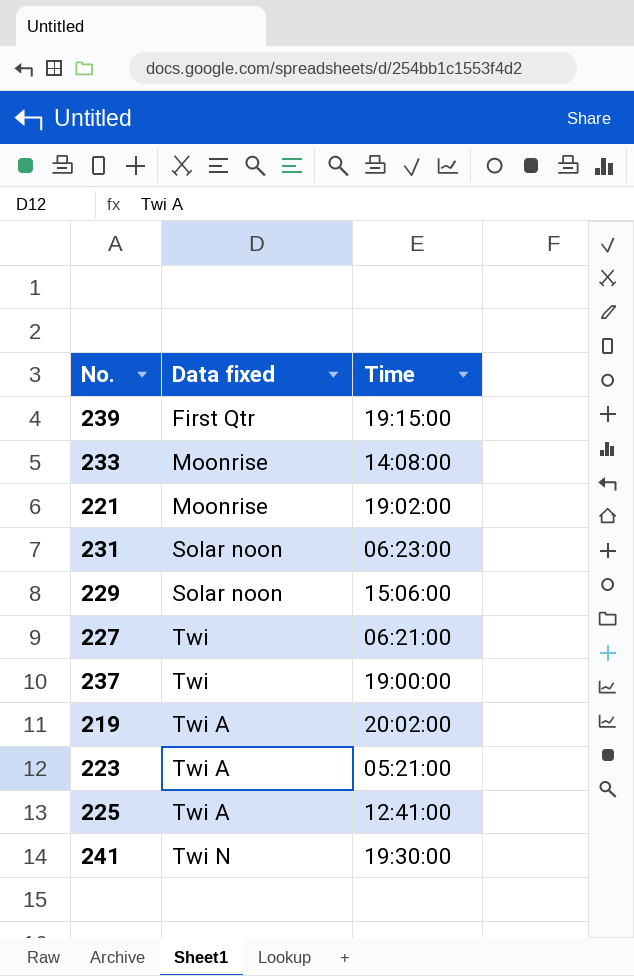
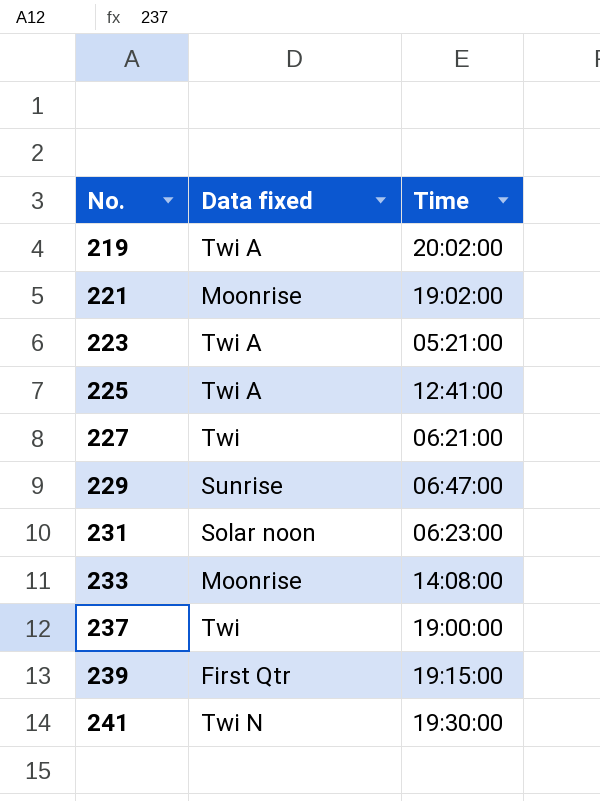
row order: Data fixed ascending -> No. ascending
229 | Data fixed: Solar noon -> Sunrise
229 | Time: 15:06:00 -> 06:47:00

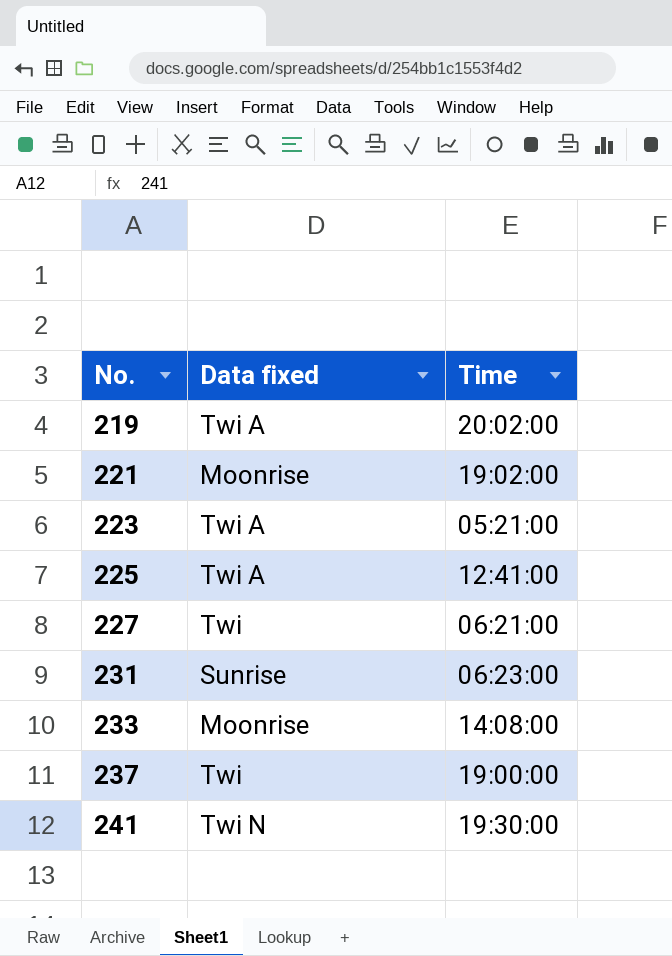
row 229: Sunrise | 06:47:00 -> none
row 239: First Qtr | 19:15:00 -> none
231 | Data fixed: Solar noon -> Sunrise

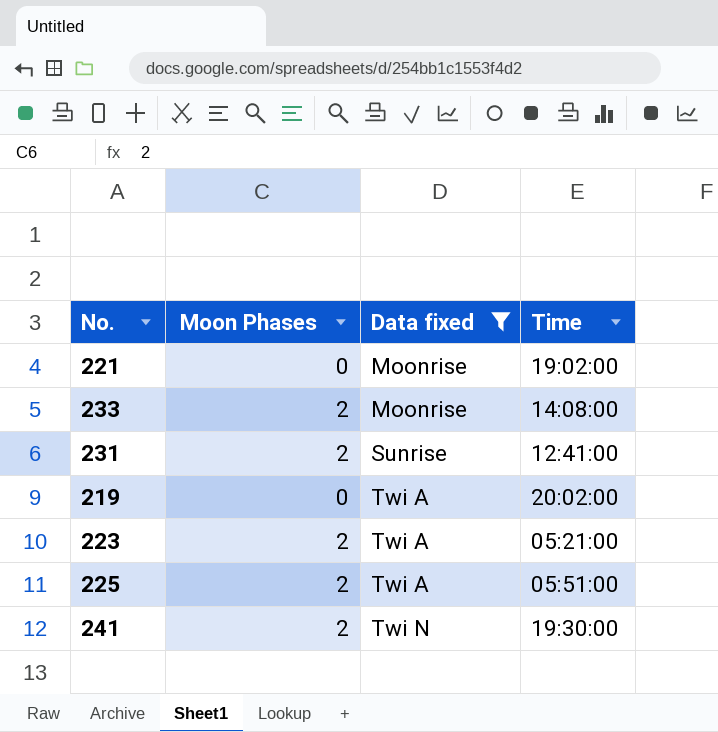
filter: none -> Data fixed != Twi
row order: No. ascending -> Data fixed ascending
column Moon Phases | position: none -> 2
231 | Time: 06:23:00 -> 12:41:00
225 | Time: 12:41:00 -> 05:51:00

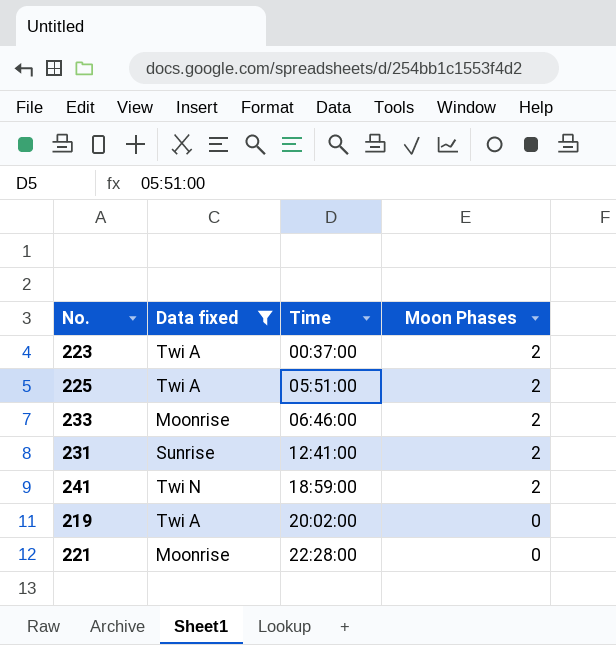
row order: Data fixed ascending -> Time ascending
column Moon Phases | position: 2 -> 4
223 | Time: 05:21:00 -> 00:37:00
233 | Time: 14:08:00 -> 06:46:00
241 | Time: 19:30:00 -> 18:59:00
221 | Time: 19:02:00 -> 22:28:00

